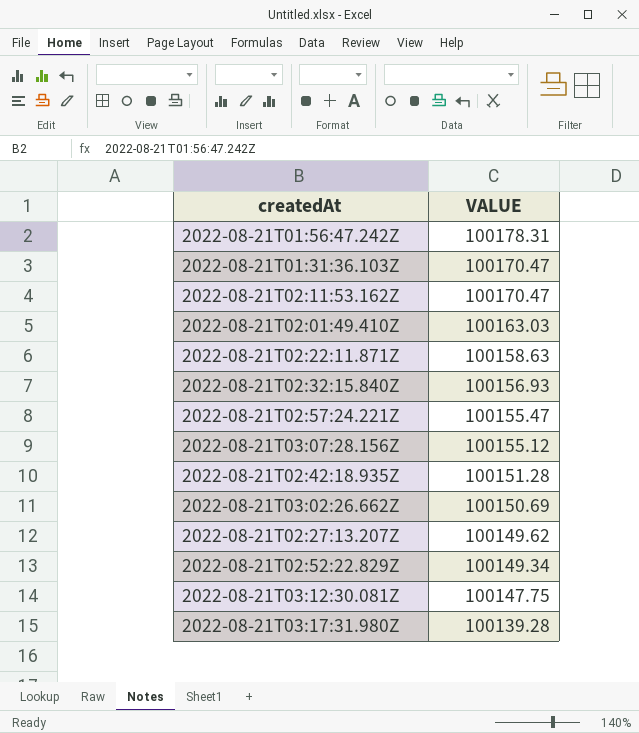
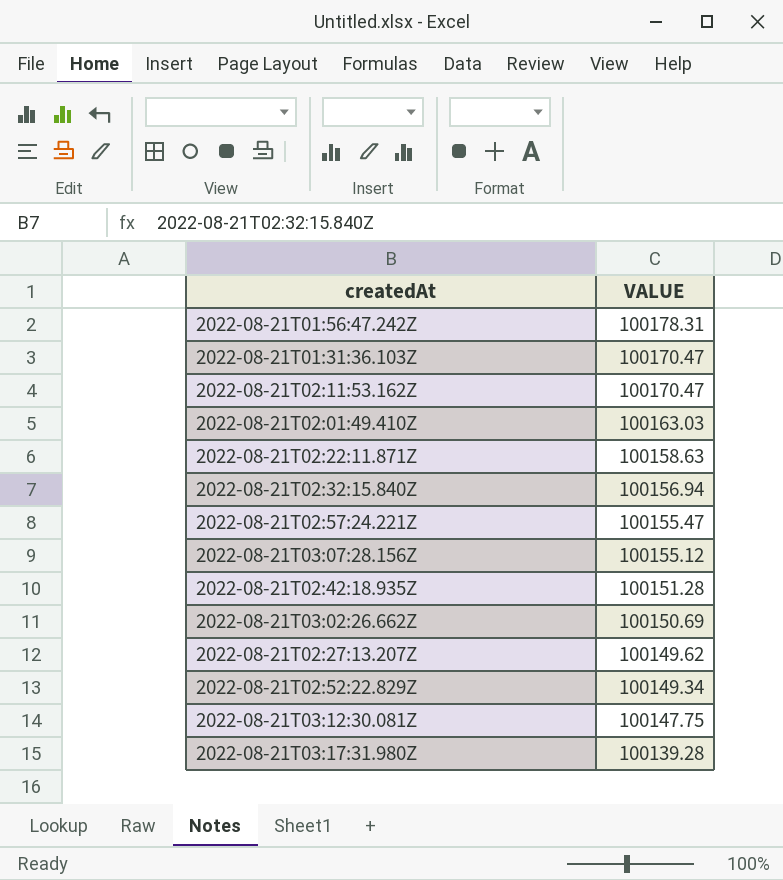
2022-08-21T02:32:15.840Z | VALUE: 100156.93 -> 100156.94

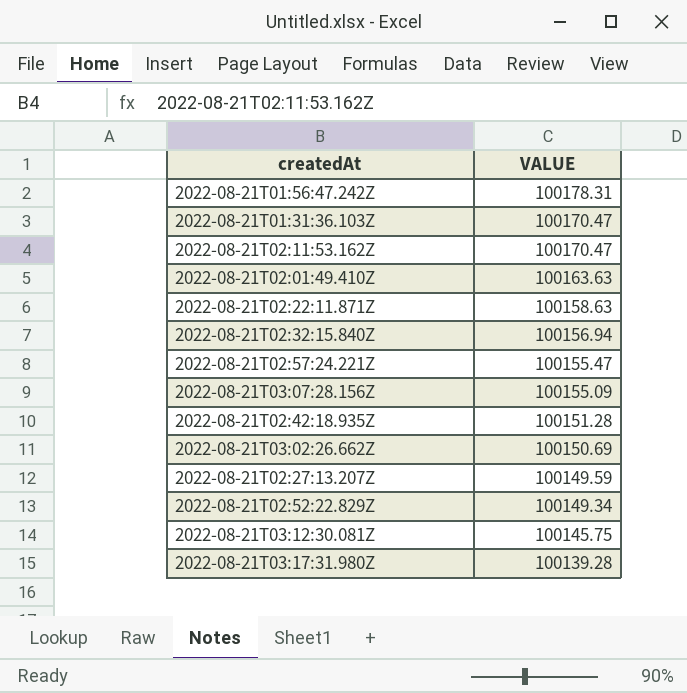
2022-08-21T02:01:49.410Z | VALUE: 100163.03 -> 100163.63
2022-08-21T03:07:28.156Z | VALUE: 100155.12 -> 100155.09
2022-08-21T02:27:13.207Z | VALUE: 100149.62 -> 100149.59
2022-08-21T03:12:30.081Z | VALUE: 100147.75 -> 100145.75

